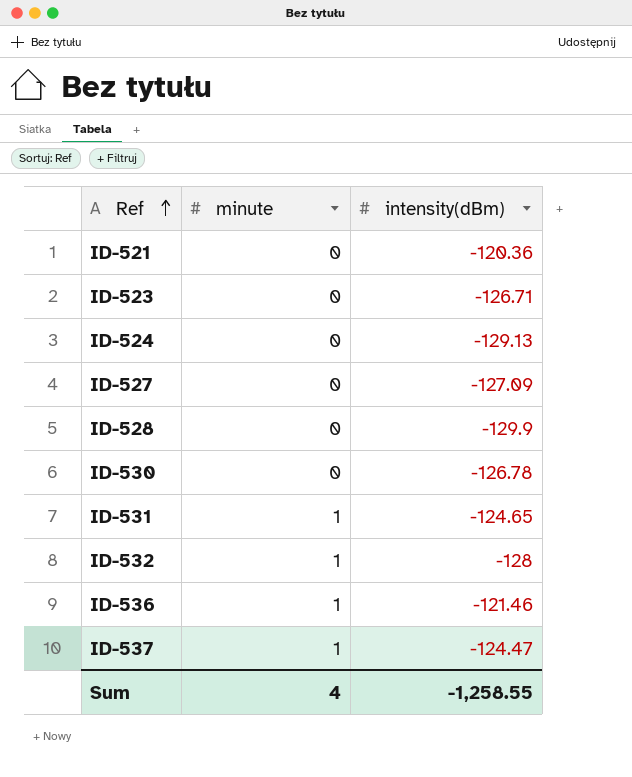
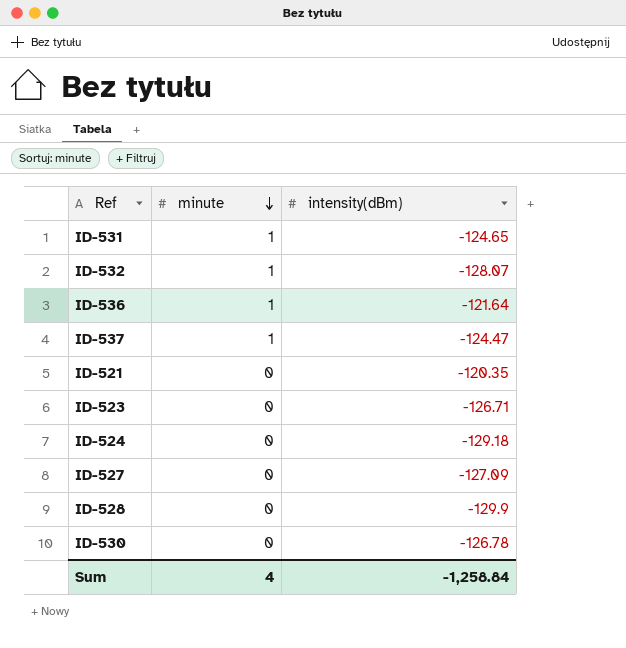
row order: Ref ascending -> minute descending
ID-532 | intensity(dBm): -128 -> -128.07
ID-536 | intensity(dBm): -121.46 -> -121.64
ID-521 | intensity(dBm): -120.36 -> -120.35
ID-524 | intensity(dBm): -129.13 -> -129.18
Sum | intensity(dBm): -1,258.55 -> -1,258.84

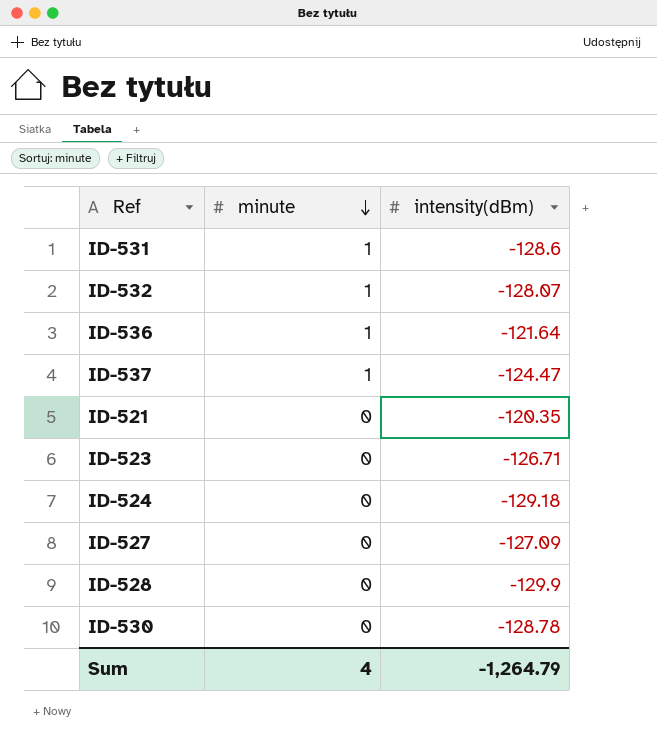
ID-531 | intensity(dBm): -124.65 -> -128.6
ID-530 | intensity(dBm): -126.78 -> -128.78
Sum | intensity(dBm): -1,258.84 -> -1,264.79

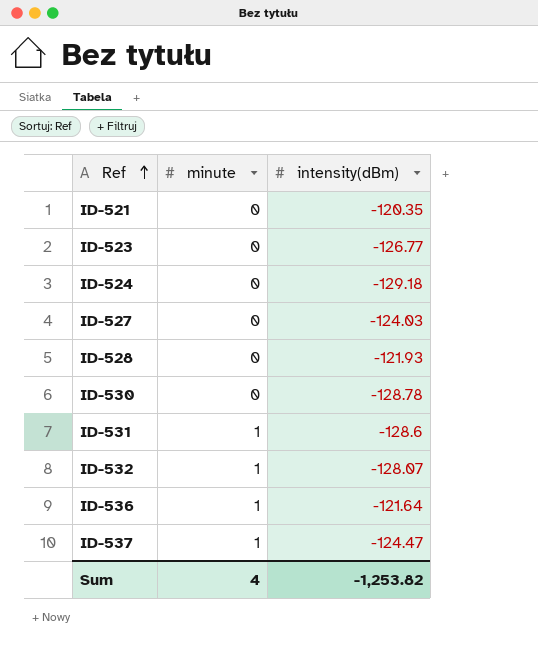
row order: minute descending -> Ref ascending
ID-523 | intensity(dBm): -126.71 -> -126.77
ID-527 | intensity(dBm): -127.09 -> -124.03
ID-528 | intensity(dBm): -129.9 -> -121.93
Sum | intensity(dBm): -1,264.79 -> -1,253.82

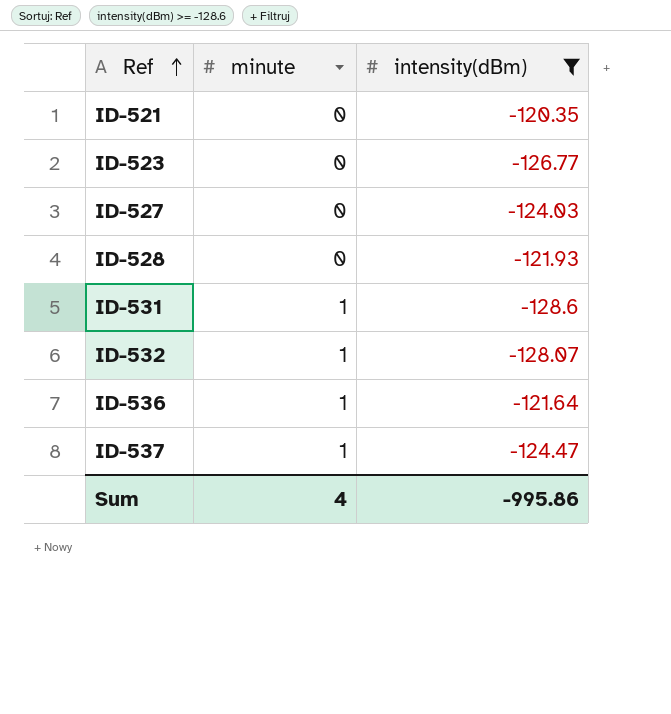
filter: none -> intensity(dBm) >= -128.6
Sum | intensity(dBm): -1,253.82 -> -995.86

